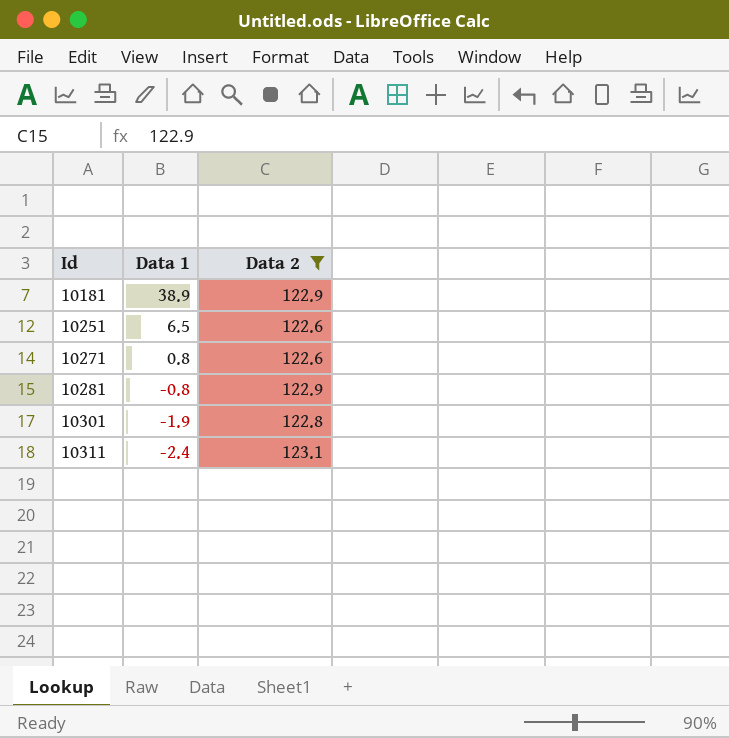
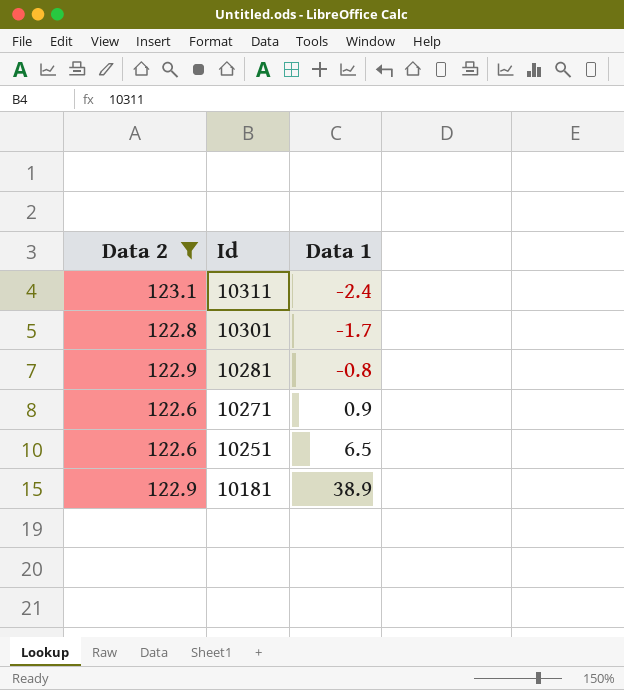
row order: Id ascending -> Id descending
column Data 2 | position: 3 -> 1
10301 | Data 1: -1.9 -> -1.7
10271 | Data 1: 0.8 -> 0.9

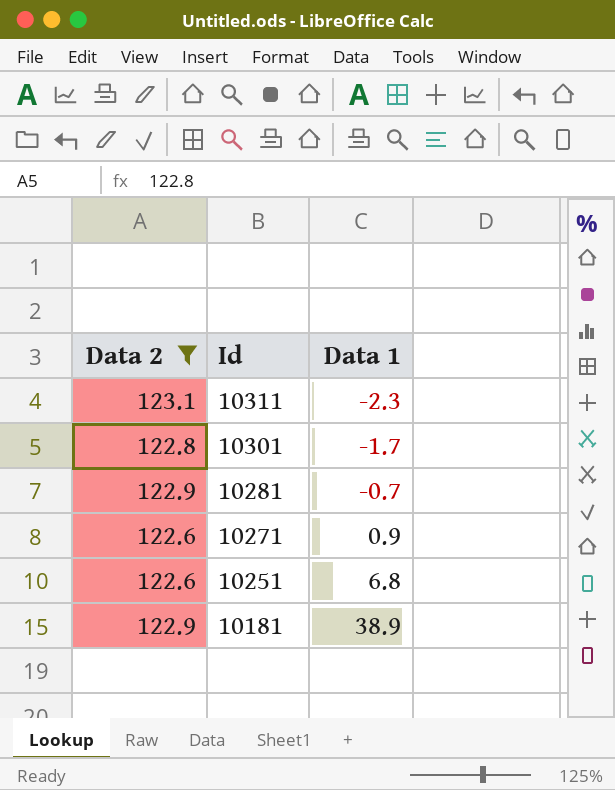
10311 | Data 1: -2.4 -> -2.3
10281 | Data 1: -0.8 -> -0.7
10251 | Data 1: 6.5 -> 6.8

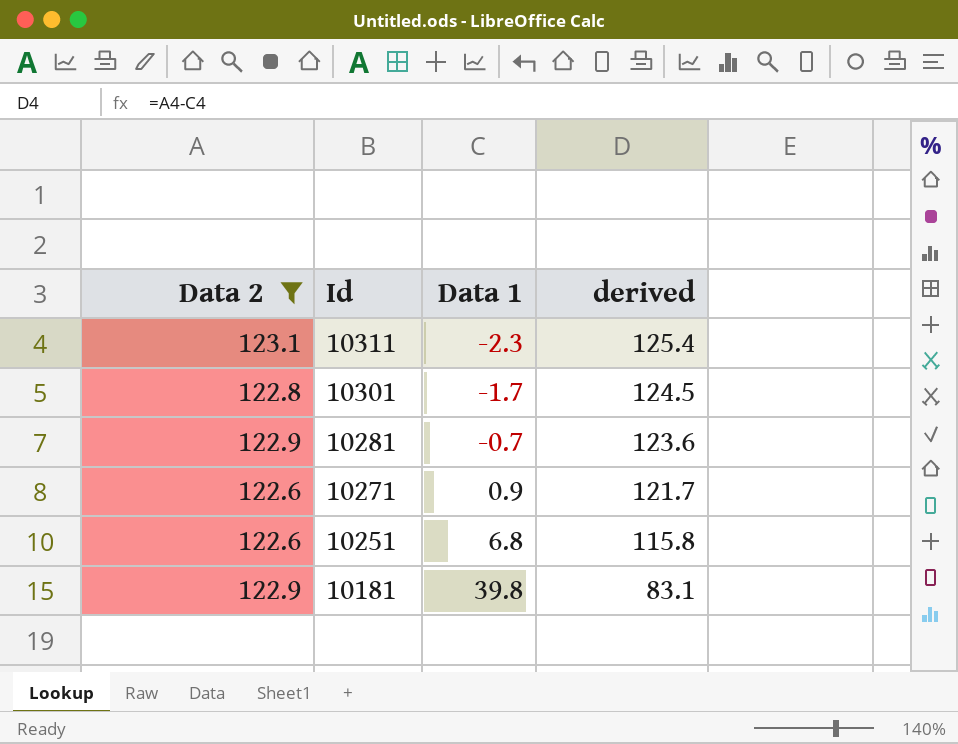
column derived | formula: none -> [Data 2] - [Data 1]
10181 | Data 1: 38.9 -> 39.8

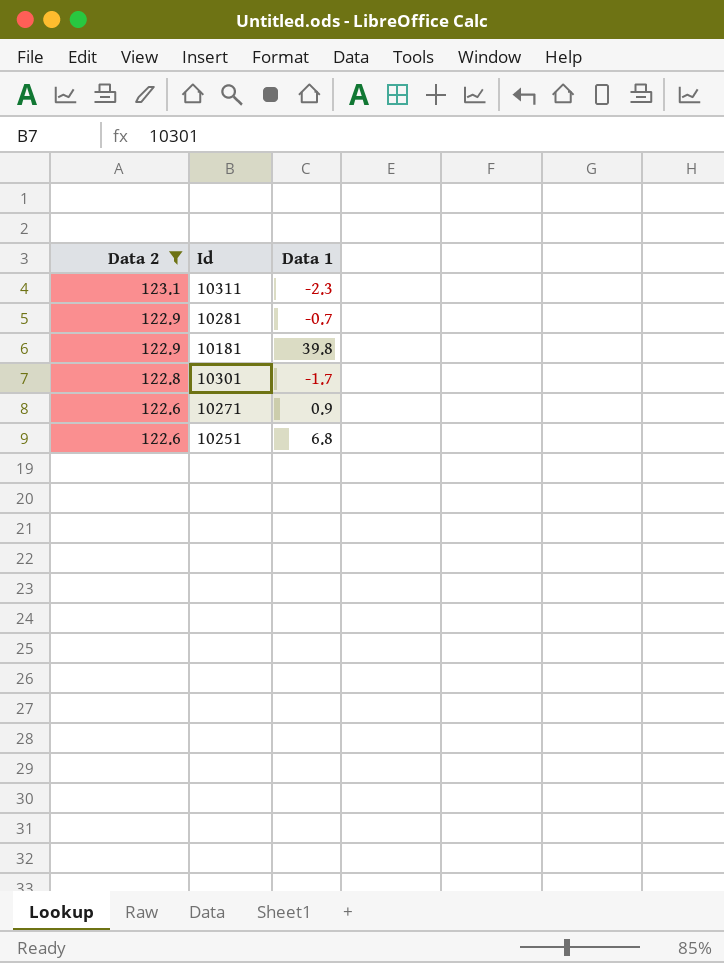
row order: Id descending -> Data 2 descending
column derived | formula: [Data 2] - [Data 1] -> none

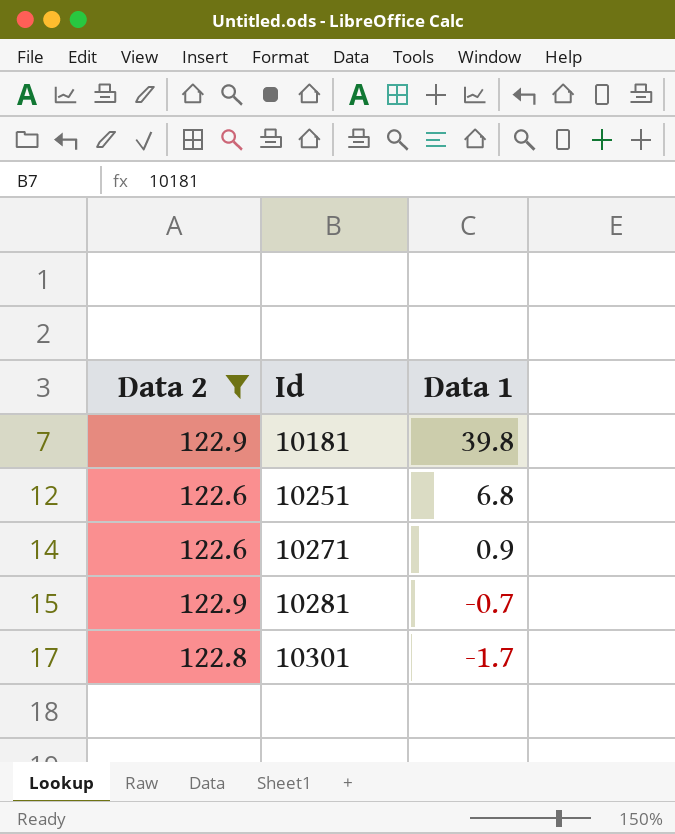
row order: Data 2 descending -> Id ascending
row 10311: 123.1 | -2.3 -> none

